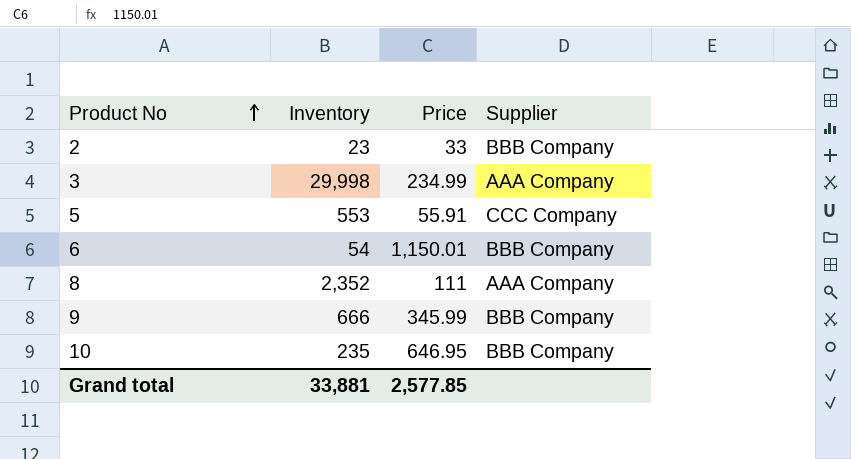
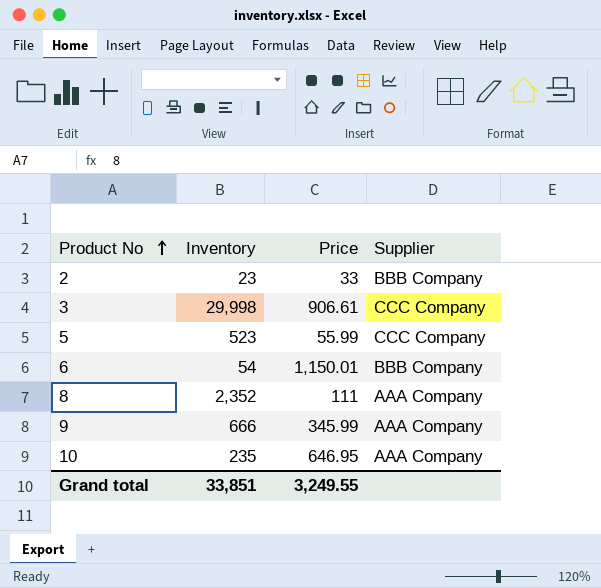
3 | Price: 234.99 -> 906.61
3 | Supplier: AAA Company -> CCC Company
5 | Inventory: 553 -> 523
5 | Price: 55.91 -> 55.99
9 | Supplier: BBB Company -> AAA Company
10 | Supplier: BBB Company -> AAA Company
Grand total | Inventory: 33,881 -> 33,851
Grand total | Price: 2,577.85 -> 3,249.55

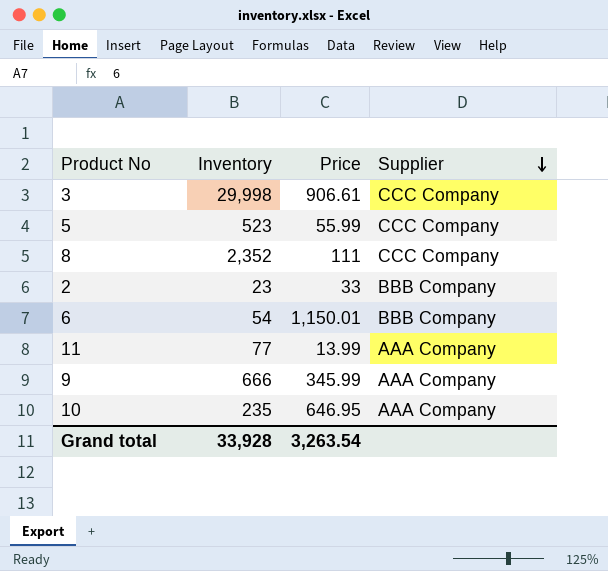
row order: Product No ascending -> Supplier descending
8 | Supplier: AAA Company -> CCC Company
row 11: none -> 77 | 13.99 | AAA Company
Grand total | Inventory: 33,851 -> 33,928
Grand total | Price: 3,249.55 -> 3,263.54

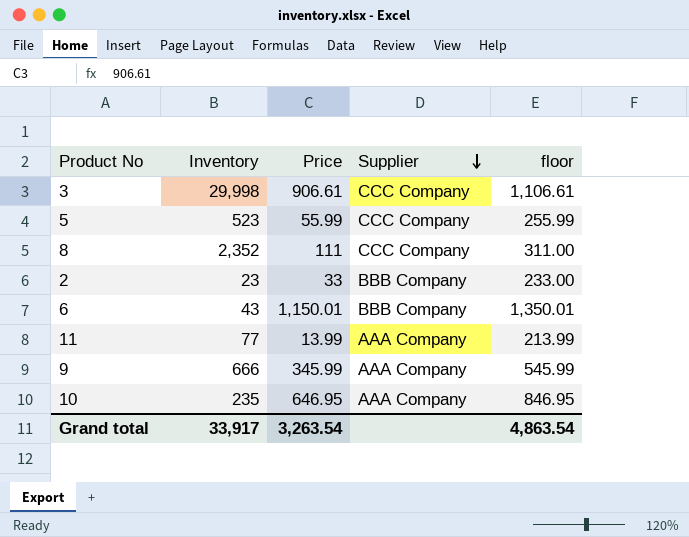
column floor | formula: none -> [Price] + 200
6 | Inventory: 54 -> 43
Grand total | Inventory: 33,928 -> 33,917

